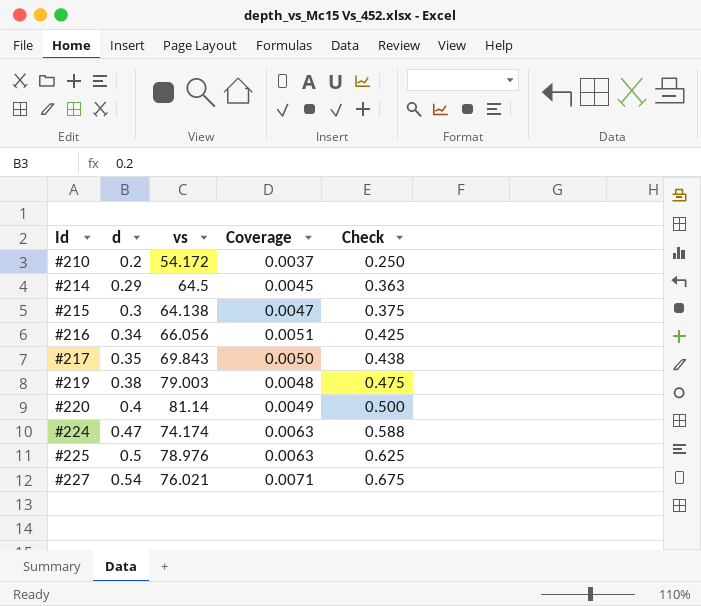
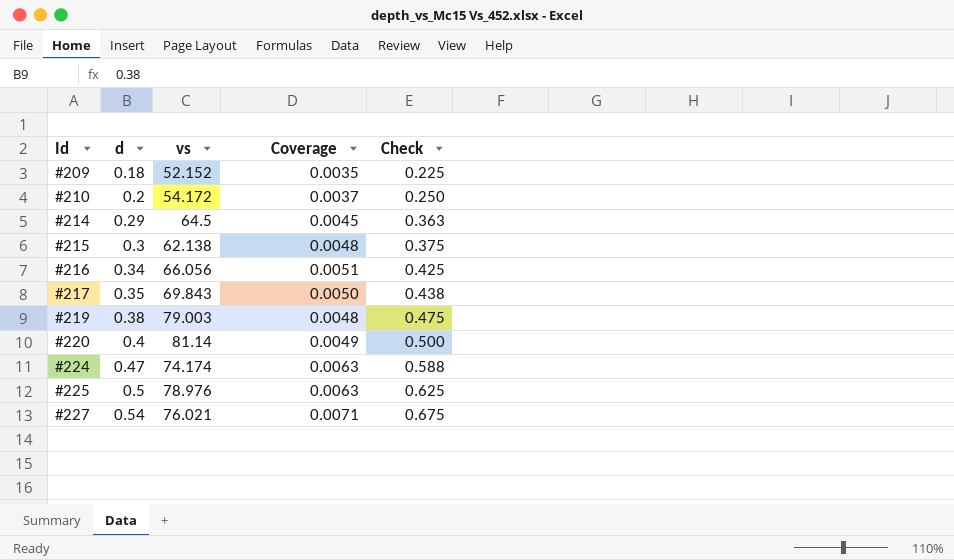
row #209: none -> 0.18 | 52.152 | 0.0035 | 0.225
#215 | vs: 64.138 -> 62.138
#215 | Coverage: 0.0047 -> 0.0048

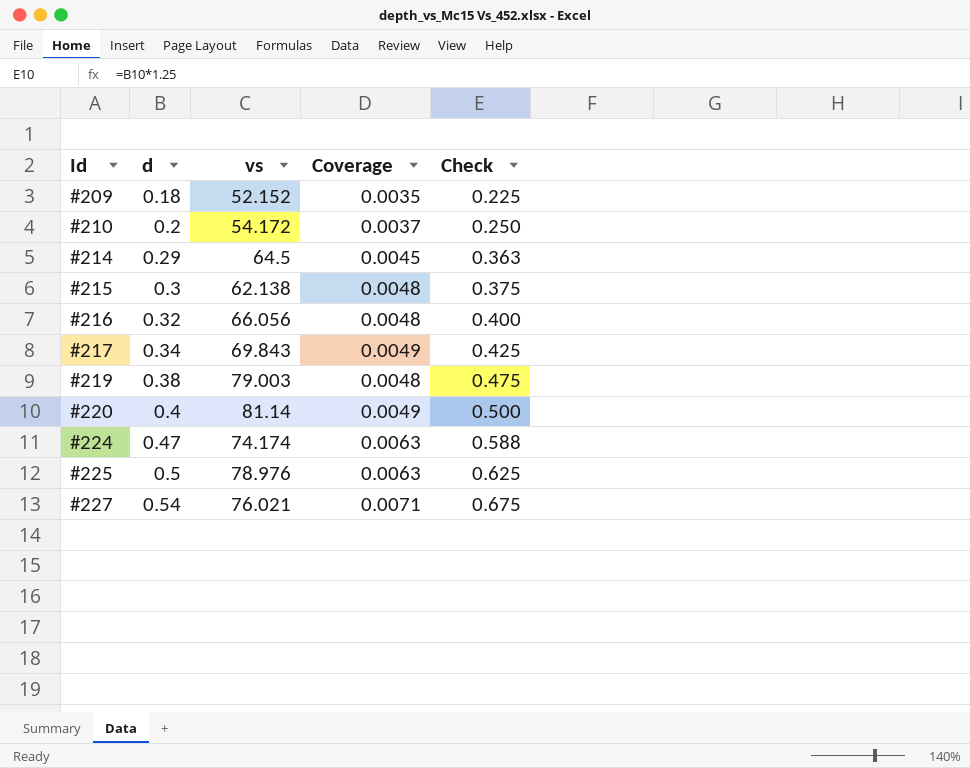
#216 | d: 0.34 -> 0.32
#216 | Coverage: 0.0051 -> 0.0048
#216 | Check: 0.425 -> 0.400
#217 | d: 0.35 -> 0.34
#217 | Coverage: 0.0050 -> 0.0049
#217 | Check: 0.438 -> 0.425

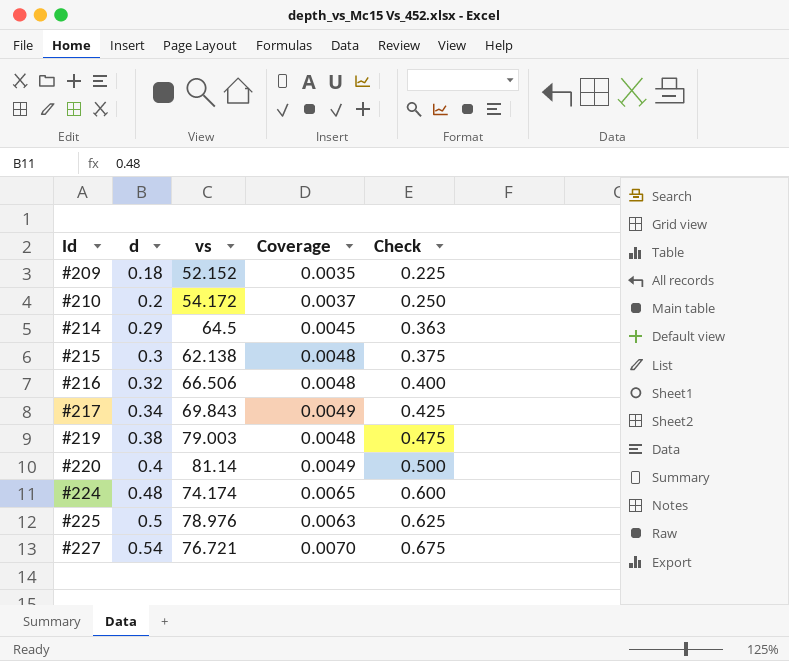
#216 | vs: 66.056 -> 66.506
#224 | d: 0.47 -> 0.48
#224 | Coverage: 0.0063 -> 0.0065
#224 | Check: 0.588 -> 0.600
#227 | vs: 76.021 -> 76.721
#227 | Coverage: 0.0071 -> 0.0070

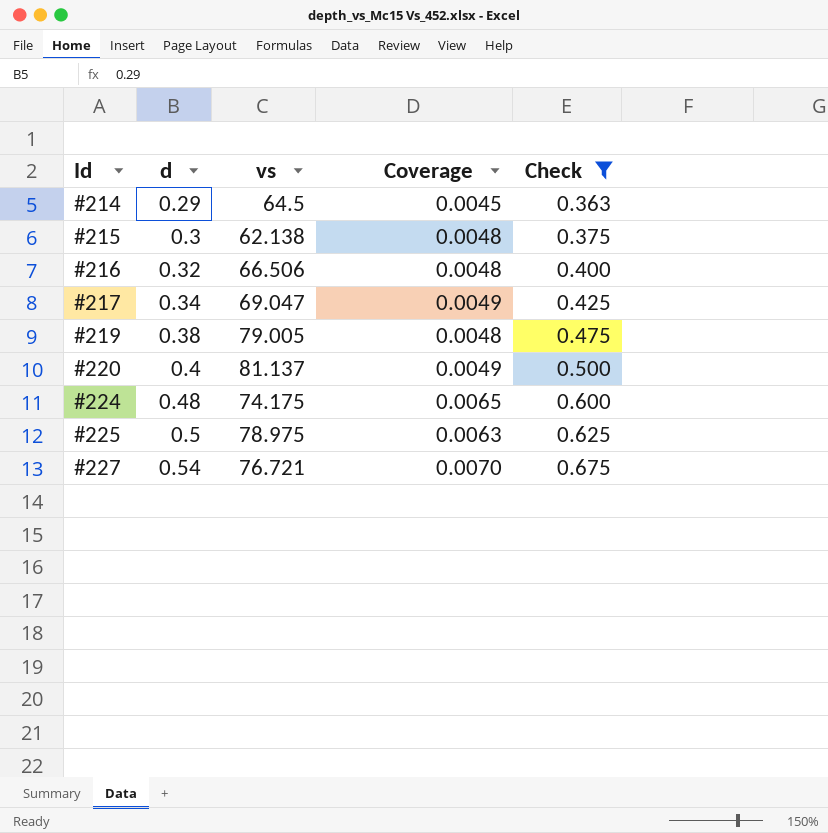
filter: none -> Check >= 0.363
#217 | vs: 69.843 -> 69.047
#219 | vs: 79.003 -> 79.005
#220 | vs: 81.14 -> 81.137
#224 | vs: 74.174 -> 74.175
#225 | vs: 78.976 -> 78.975

